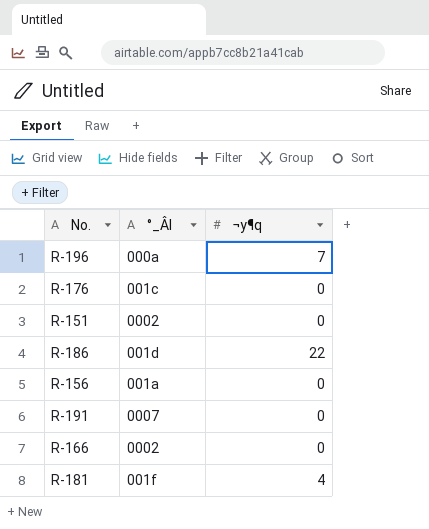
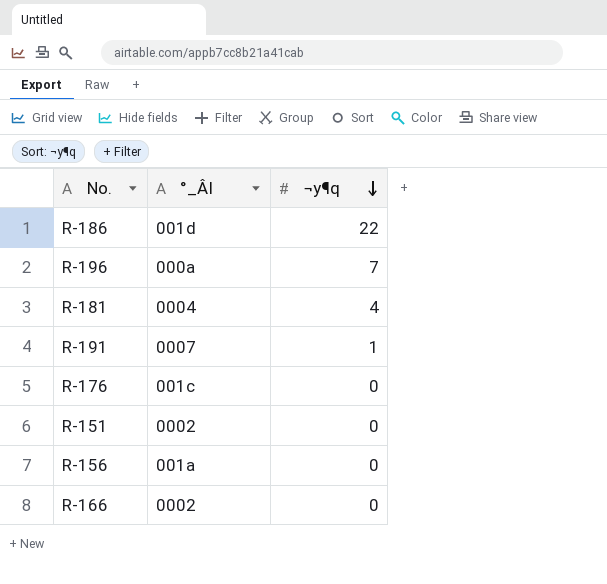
row order: none -> ¬y¶q descending
R-181 | °_ÂI: 001f -> 0004
R-191 | ¬y¶q: 0 -> 1

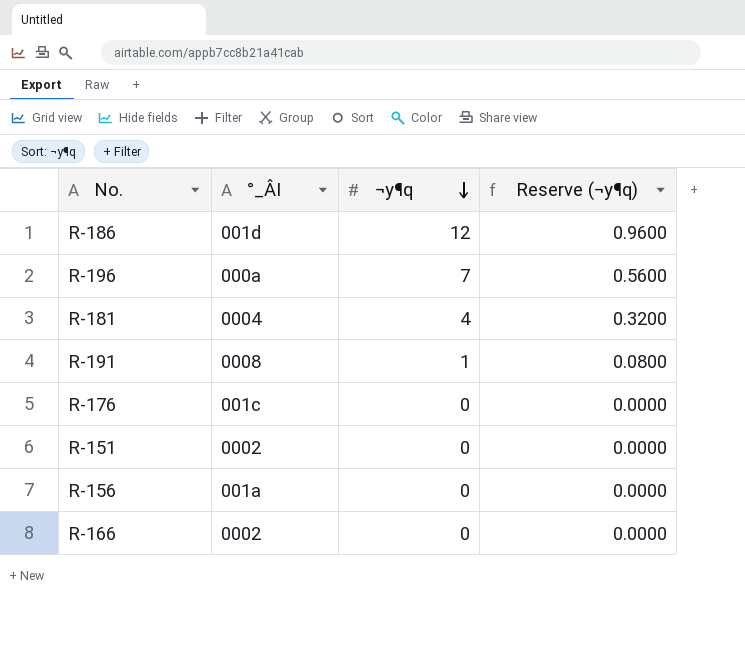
column Reserve (¬y¶q) | formula: none -> [¬y¶q] * 0.08
R-186 | ¬y¶q: 22 -> 12
R-191 | °_ÂI: 0007 -> 0008

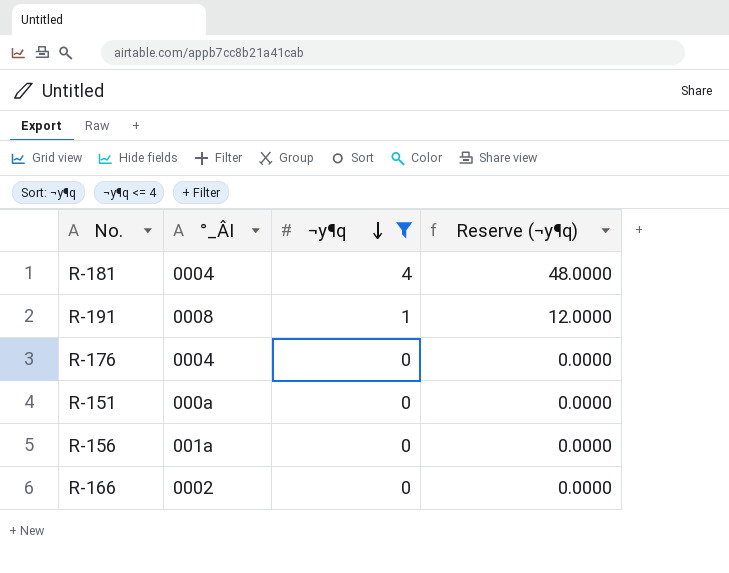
filter: none -> ¬y¶q <= 4
column Reserve (¬y¶q) | formula: [¬y¶q] * 0.08 -> [¬y¶q] * 12
R-176 | °_ÂI: 001c -> 0004
R-151 | °_ÂI: 0002 -> 000a

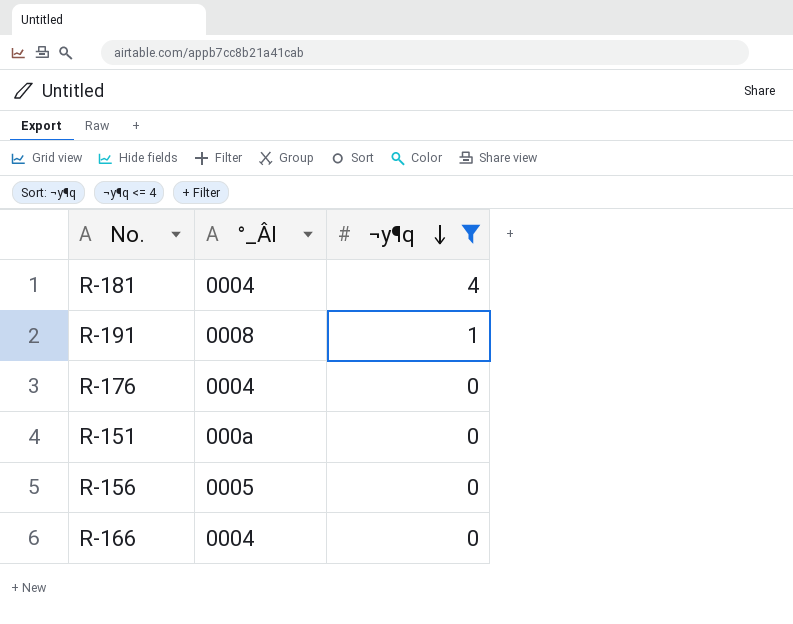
column Reserve (¬y¶q) | formula: [¬y¶q] * 12 -> none
R-156 | °_ÂI: 001a -> 0005
R-166 | °_ÂI: 0002 -> 0004

